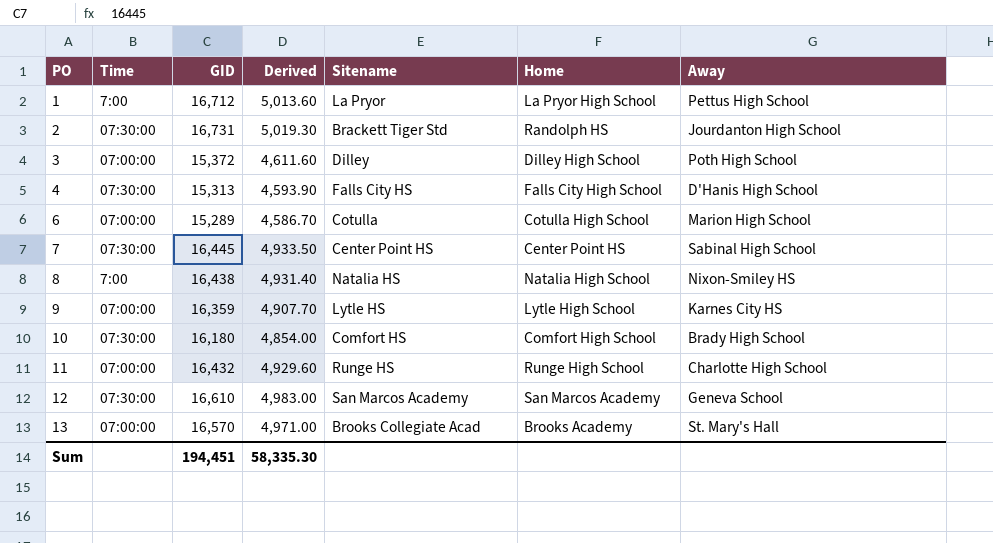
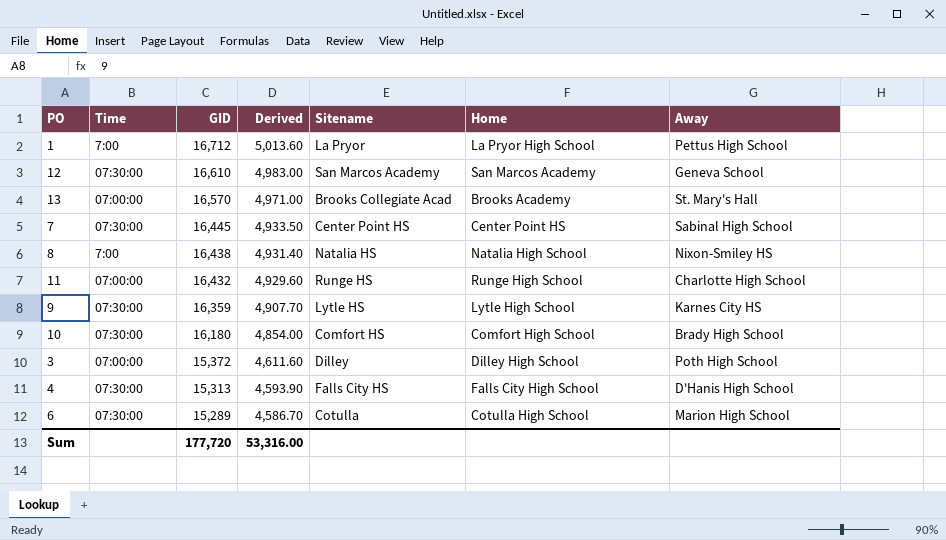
row order: PO ascending -> GID descending
row 2: 07:30:00 | 16,731 | 5,019.30 | Brackett Tiger Std | Randolph HS | Jourdanton High School -> none
9 | Time: 07:00:00 -> 07:30:00
6 | Time: 07:00:00 -> 07:30:00
Sum | GID: 194,451 -> 177,720
Sum | Derived: 58,335.30 -> 53,316.00

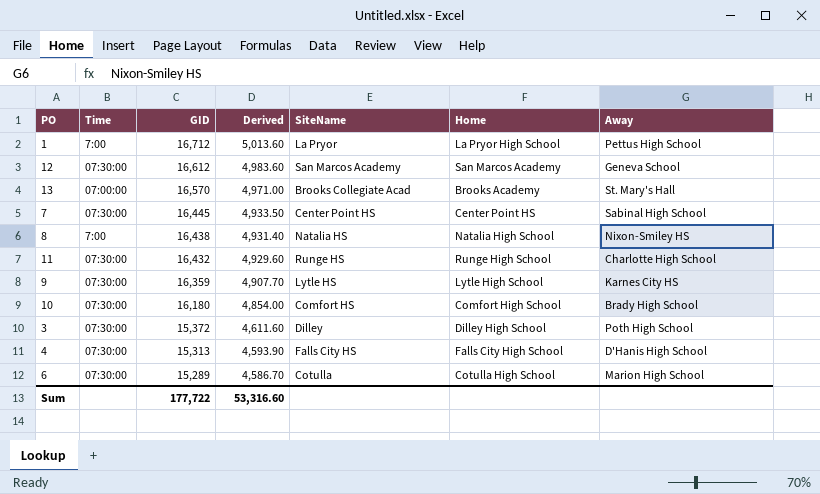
column name: Sitename -> SiteName
12 | GID: 16,610 -> 16,612
12 | Derived: 4,983.00 -> 4,983.60
11 | Time: 07:00:00 -> 07:30:00
3 | Time: 07:00:00 -> 07:30:00
Sum | GID: 177,720 -> 177,722
Sum | Derived: 53,316.00 -> 53,316.60

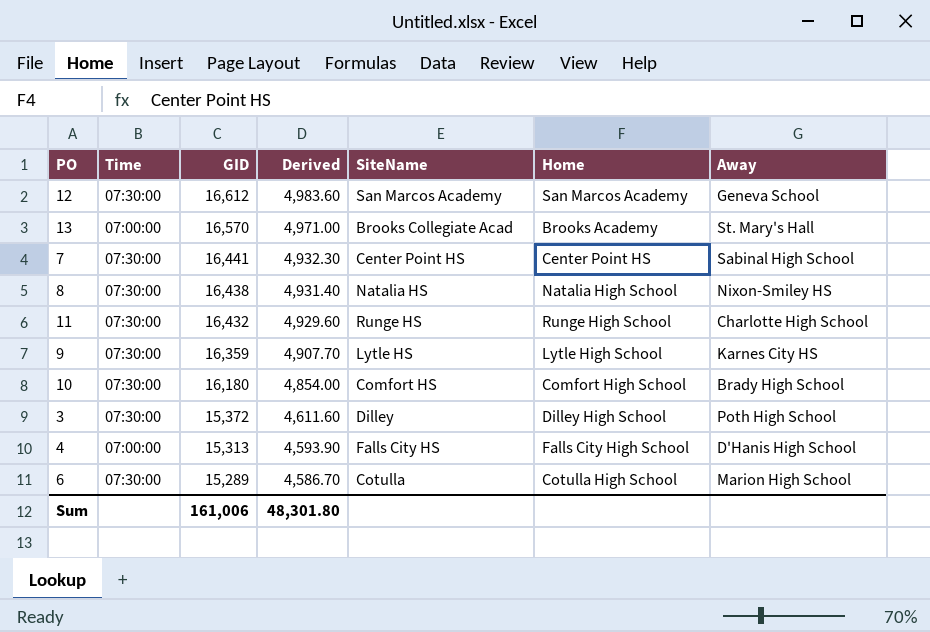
row 1: 7:00 | 16,712 | 5,013.60 | La Pryor | La Pryor High School | Pettus High School -> none
7 | GID: 16,445 -> 16,441
7 | Derived: 4,933.50 -> 4,932.30
8 | Time: 7:00 -> 07:30:00
4 | Time: 07:30:00 -> 07:00:00
Sum | GID: 177,722 -> 161,006
Sum | Derived: 53,316.60 -> 48,301.80

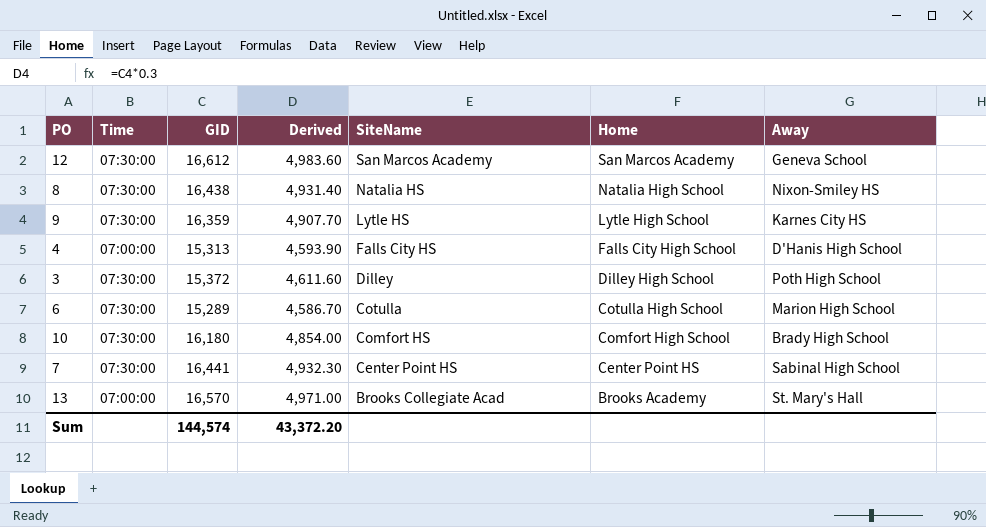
row order: GID descending -> SiteName descending
row 11: 07:30:00 | 16,432 | 4,929.60 | Runge HS | Runge High School | Charlotte High School -> none
Sum | GID: 161,006 -> 144,574
Sum | Derived: 48,301.80 -> 43,372.20

